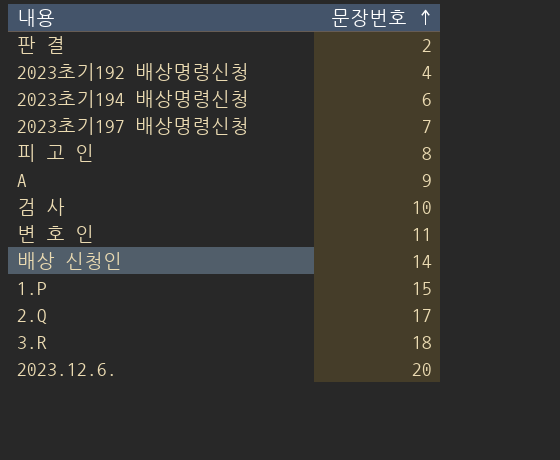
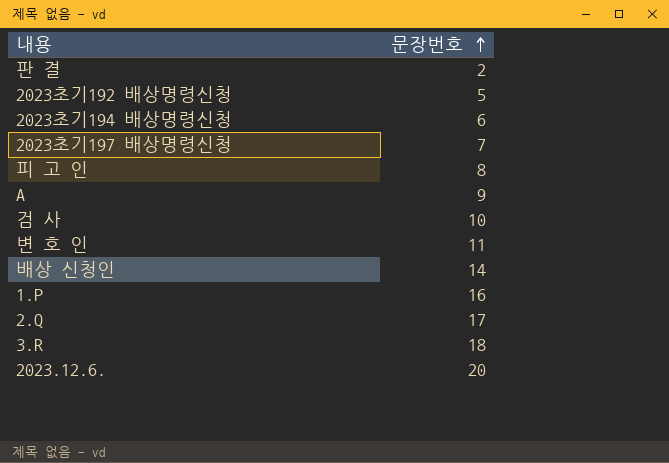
2023초기192 배상명령신청 | 문장번호: 4 -> 5
1.P | 문장번호: 15 -> 16

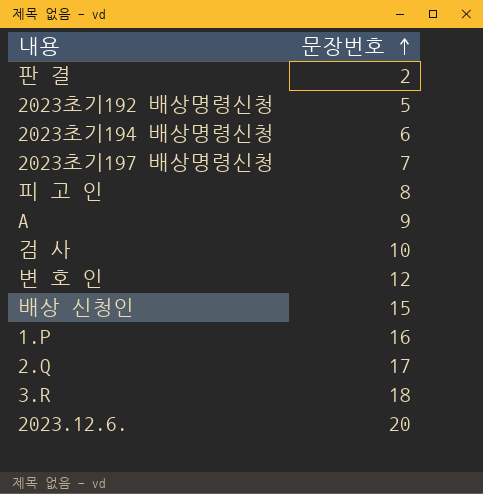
변 호 인 | 문장번호: 11 -> 12
배상 신청인 | 문장번호: 14 -> 15

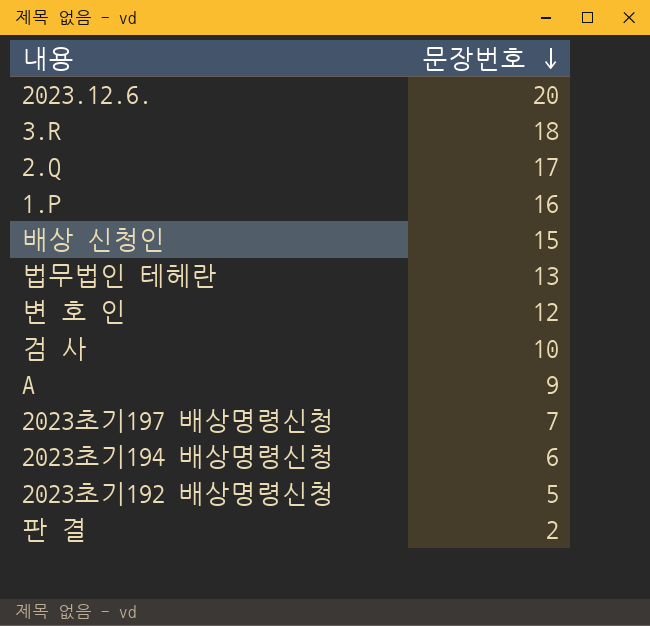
row order: 문장번호 ascending -> 문장번호 descending
row 피 고 인: 8 -> none
row 법무법인 테헤란: none -> 13

